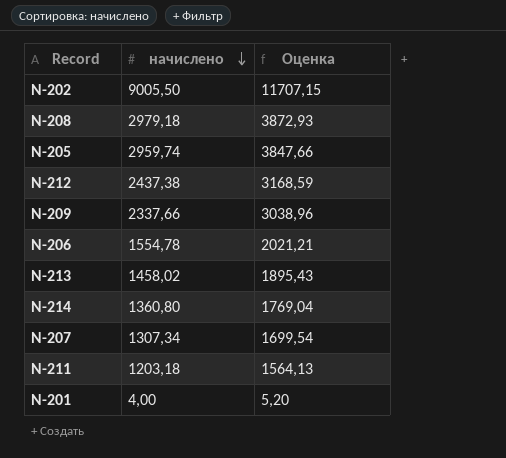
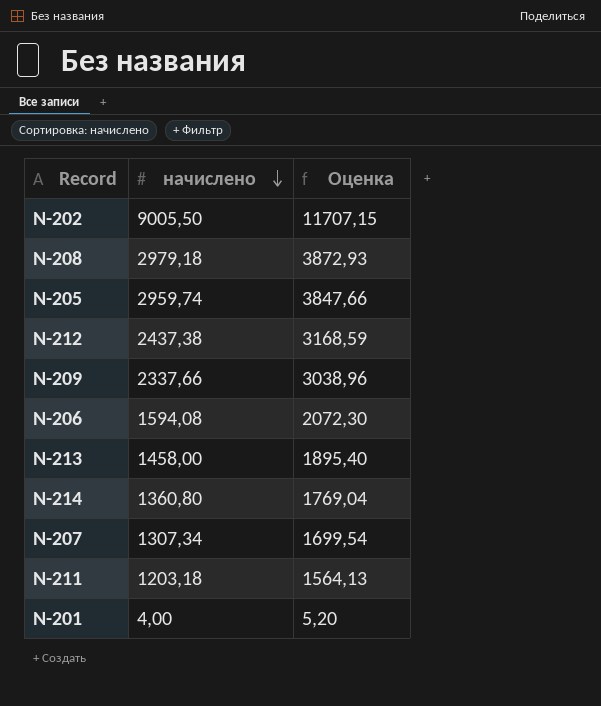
N-206 | начислено: 1554,78 -> 1594,08
N-206 | Оценка: 2021,21 -> 2072,30
N-213 | начислено: 1458,02 -> 1458,00
N-213 | Оценка: 1895,43 -> 1895,40

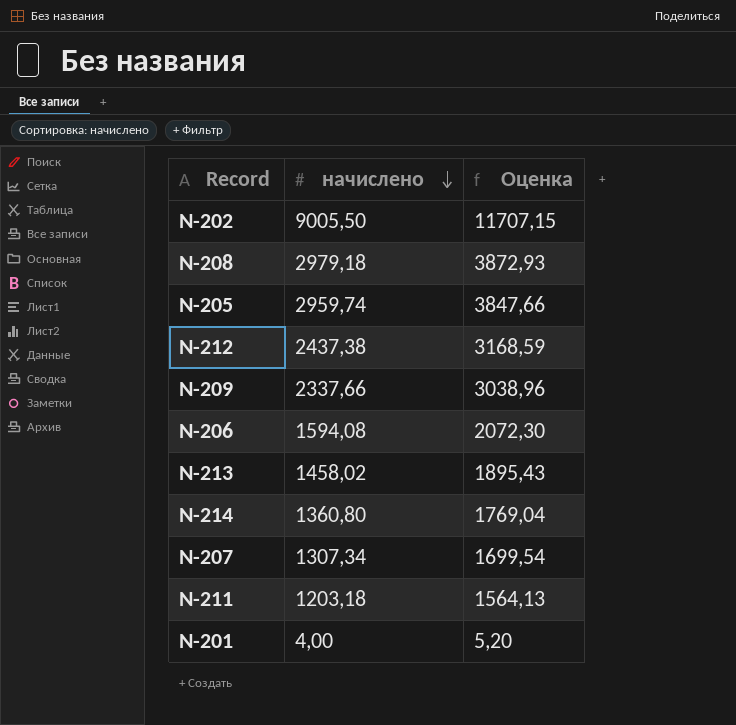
N-213 | начислено: 1458,00 -> 1458,02
N-213 | Оценка: 1895,40 -> 1895,43

